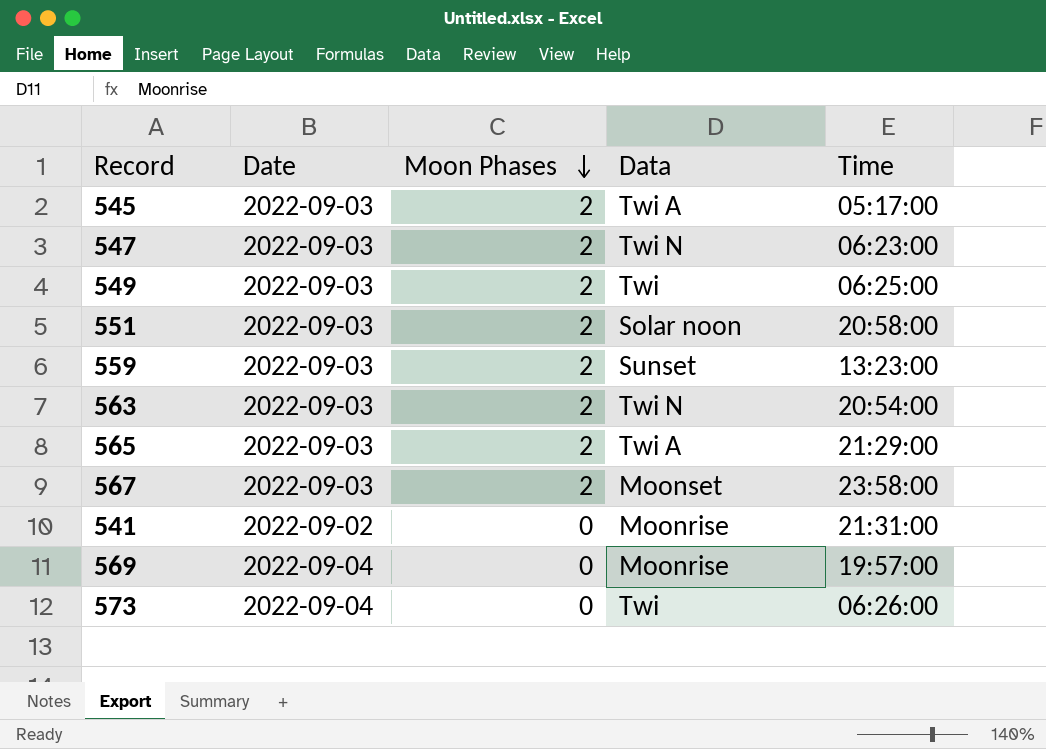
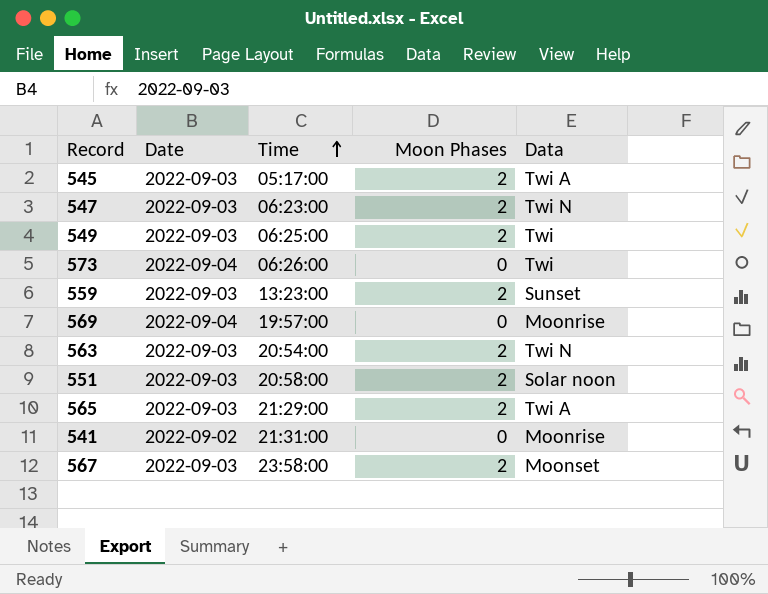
row order: Moon Phases descending -> Time ascending
column Time | position: 5 -> 3

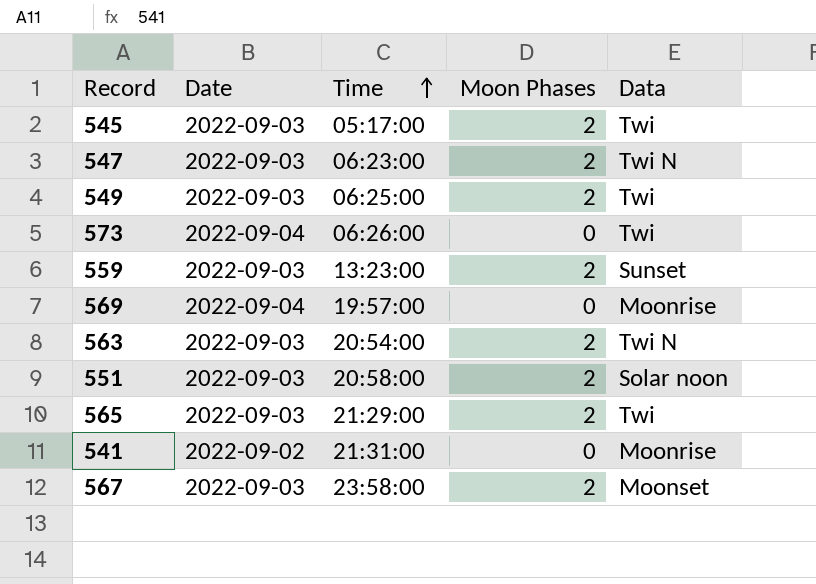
545 | Data: Twi A -> Twi
565 | Data: Twi A -> Twi

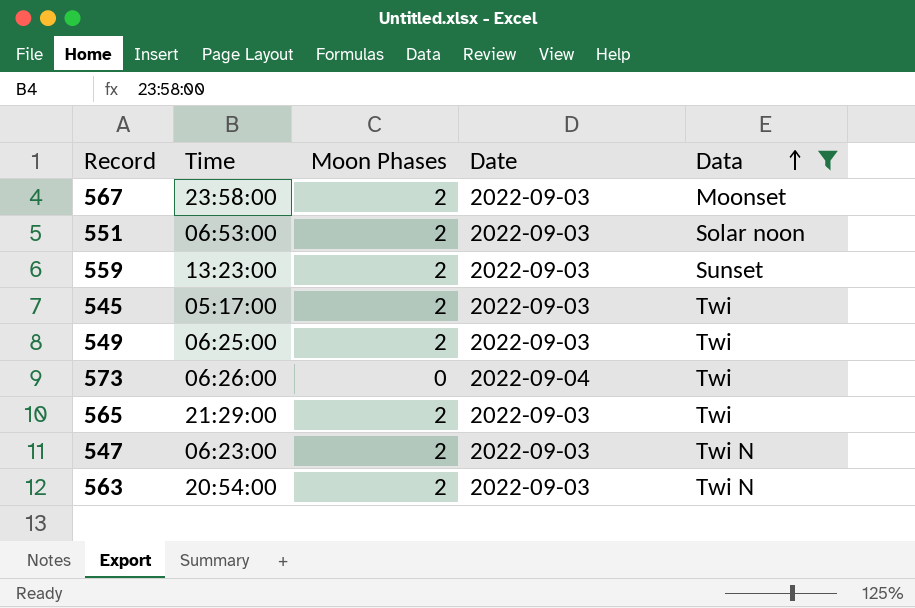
filter: none -> Data != Moonrise
row order: Time ascending -> Data ascending
column Date | position: 2 -> 4
551 | Time: 20:58:00 -> 06:53:00

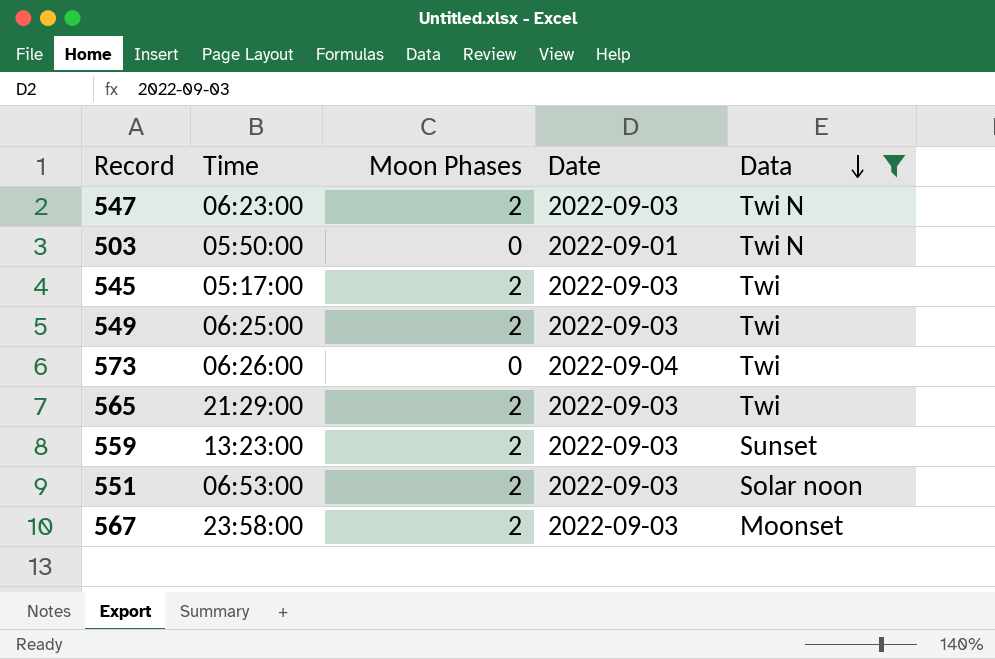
row order: Data ascending -> Data descending
row 563: 20:54:00 | 2 | 2022-09-03 | Twi N -> none
row 503: none -> 05:50:00 | 0 | 2022-09-01 | Twi N

